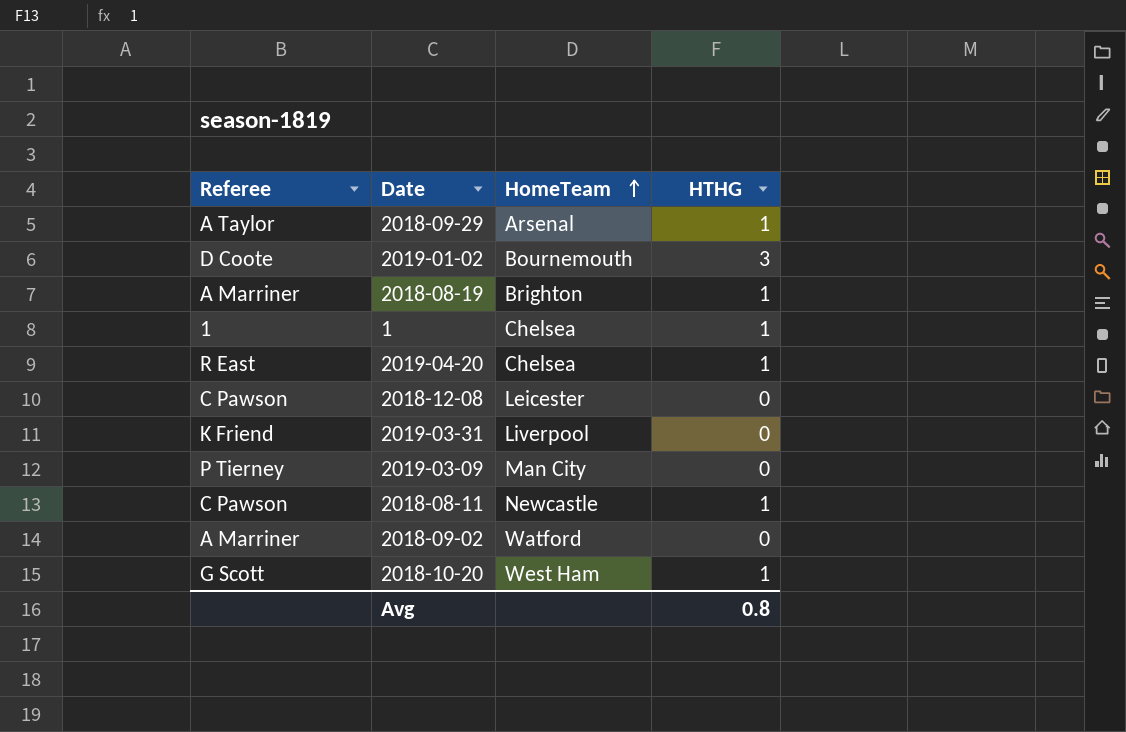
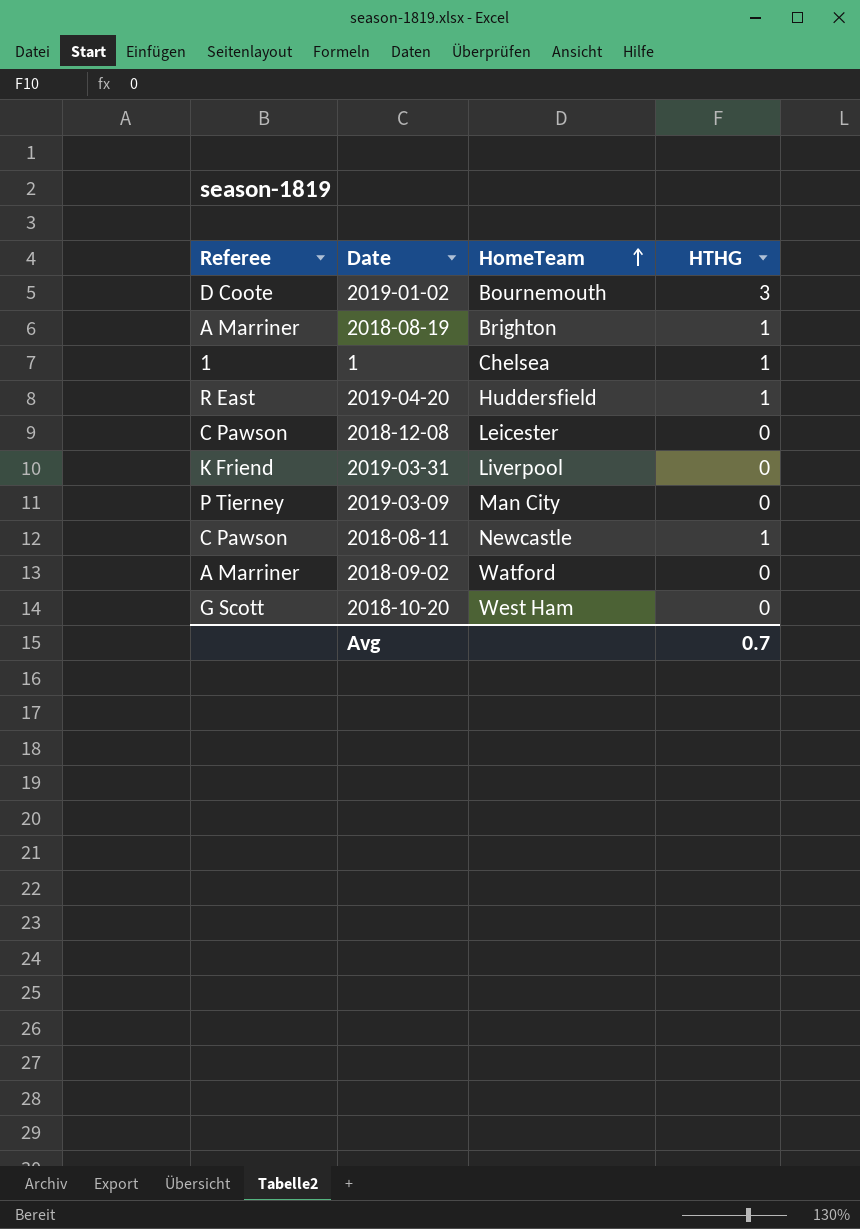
row 2018-09-29: A Taylor | Arsenal | 1 -> none
2019-04-20 | HomeTeam: Chelsea -> Huddersfield
2018-10-20 | HTHG: 1 -> 0
Avg | HTHG: 0.8 -> 0.7

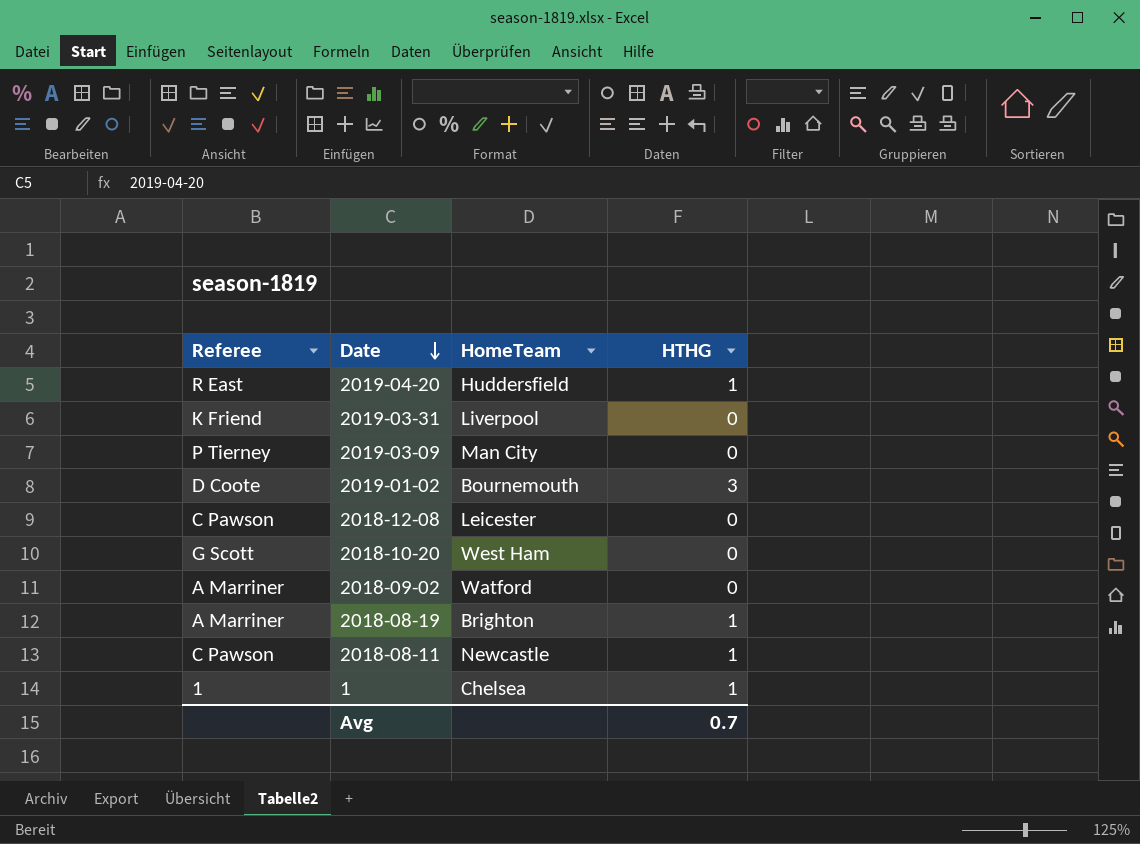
row order: HomeTeam ascending -> Date descending

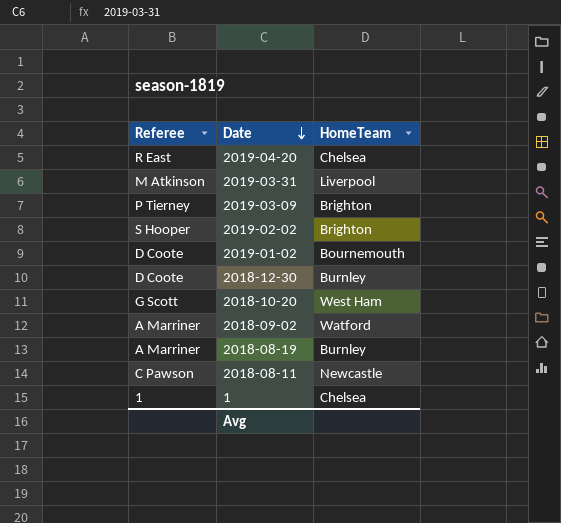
column HTHG | position: 4 -> none
row 2018-12-08: C Pawson | Leicester | 0 -> none
2019-04-20 | HomeTeam: Huddersfield -> Chelsea
2019-03-31 | Referee: K Friend -> M Atkinson
2019-03-09 | HomeTeam: Man City -> Brighton
row 2019-02-02: none -> S Hooper | Brighton
row 2018-12-30: none -> D Coote | Burnley
2018-08-19 | HomeTeam: Brighton -> Burnley

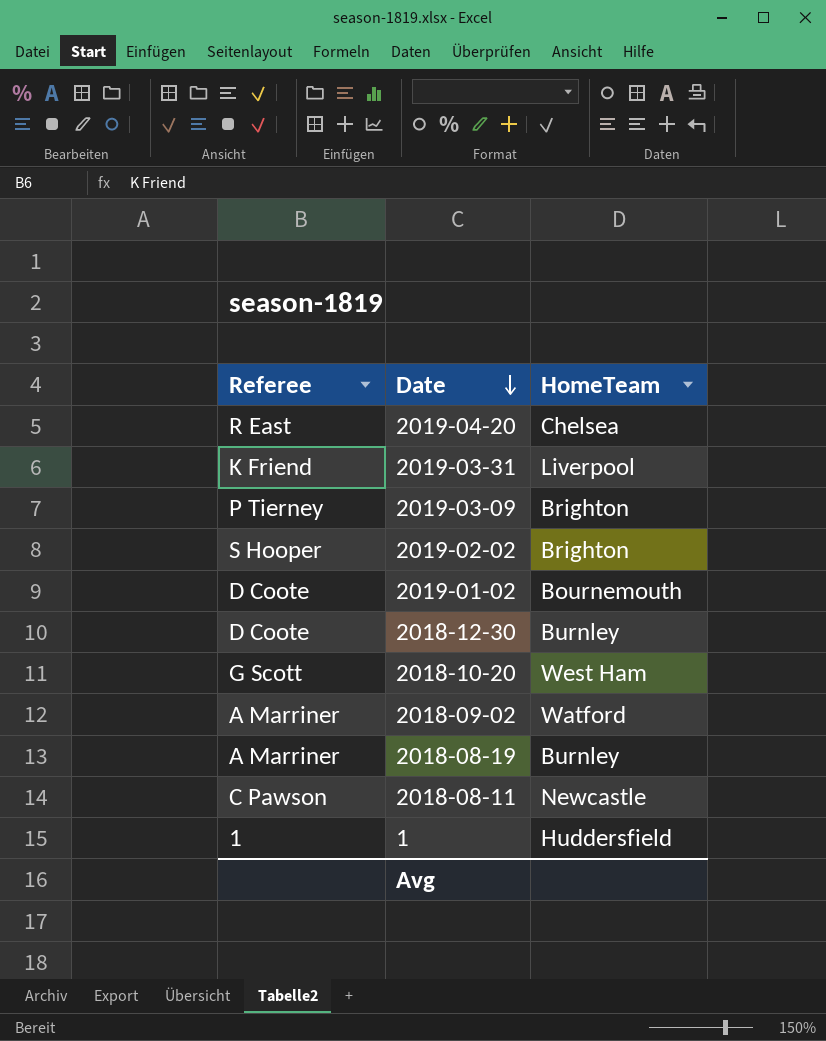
2019-03-31 | Referee: M Atkinson -> K Friend
1 | HomeTeam: Chelsea -> Huddersfield

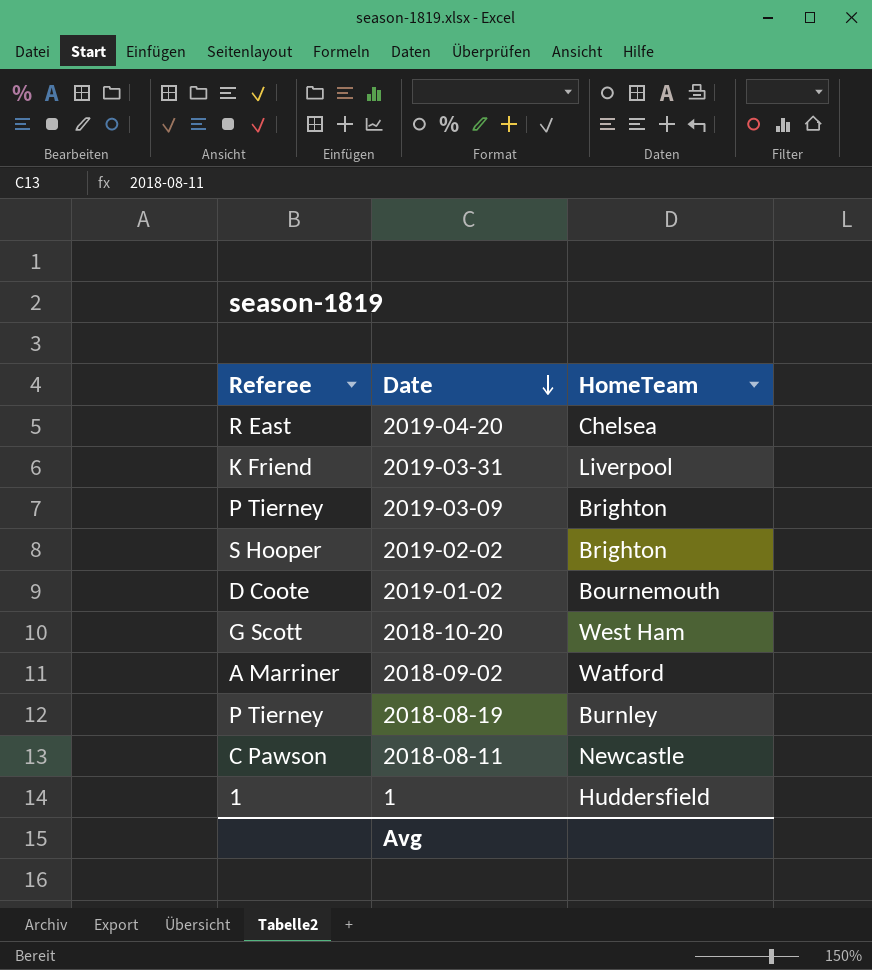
row 2018-12-30: D Coote | Burnley -> none
2018-08-19 | Referee: A Marriner -> P Tierney

